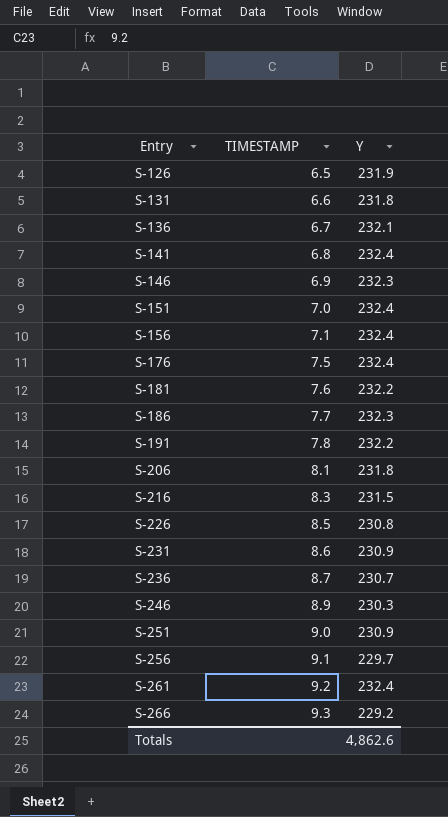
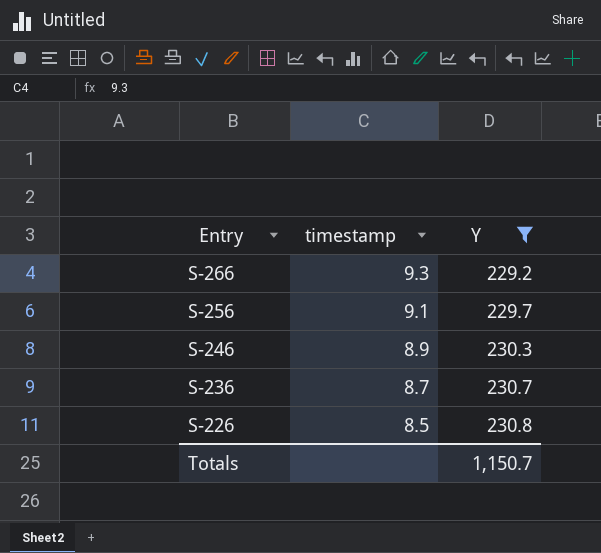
filter: none -> Y <= 230.8
row order: Entry ascending -> Entry descending
column name: TIMESTAMP -> timestamp
Totals | Y: 4,862.6 -> 1,150.7

